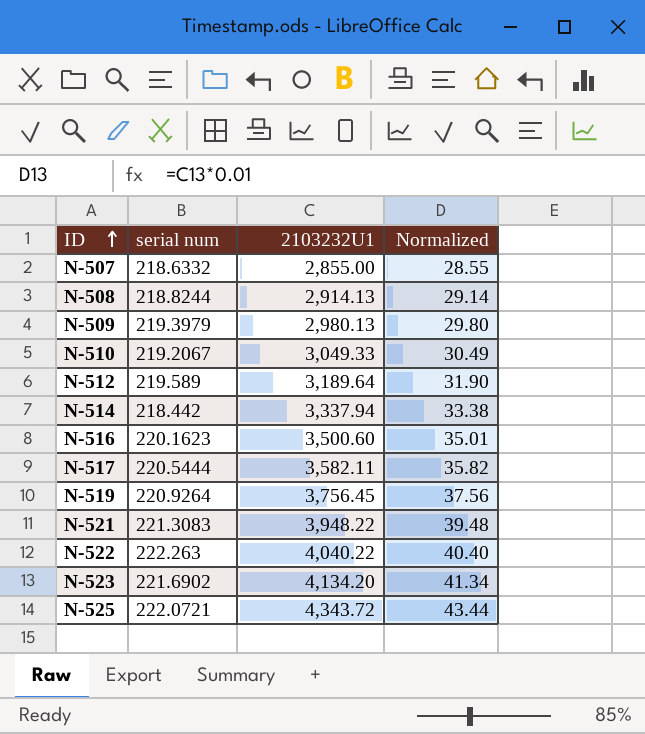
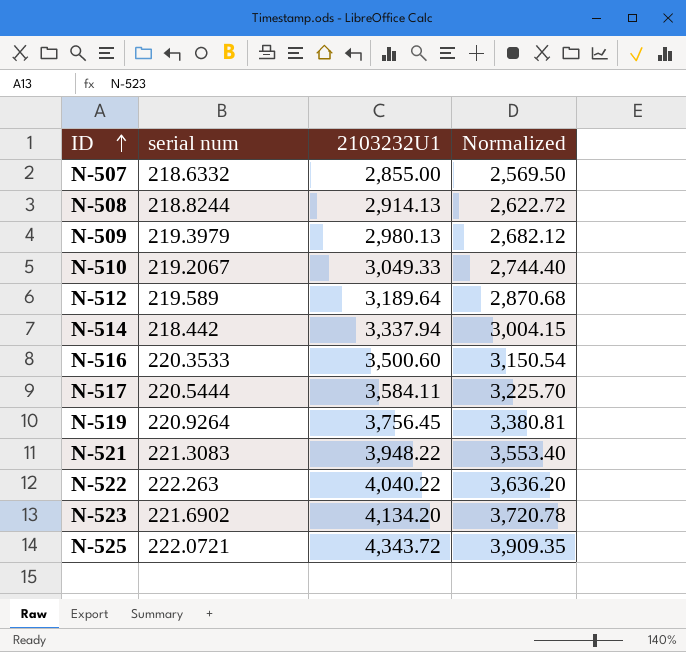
column Normalized | formula: [2103232U1] * 0.01 -> [2103232U1] * 0.9
N-516 | serial num: 220.1623 -> 220.3533
N-517 | 2103232U1: 3,582.11 -> 3,584.11

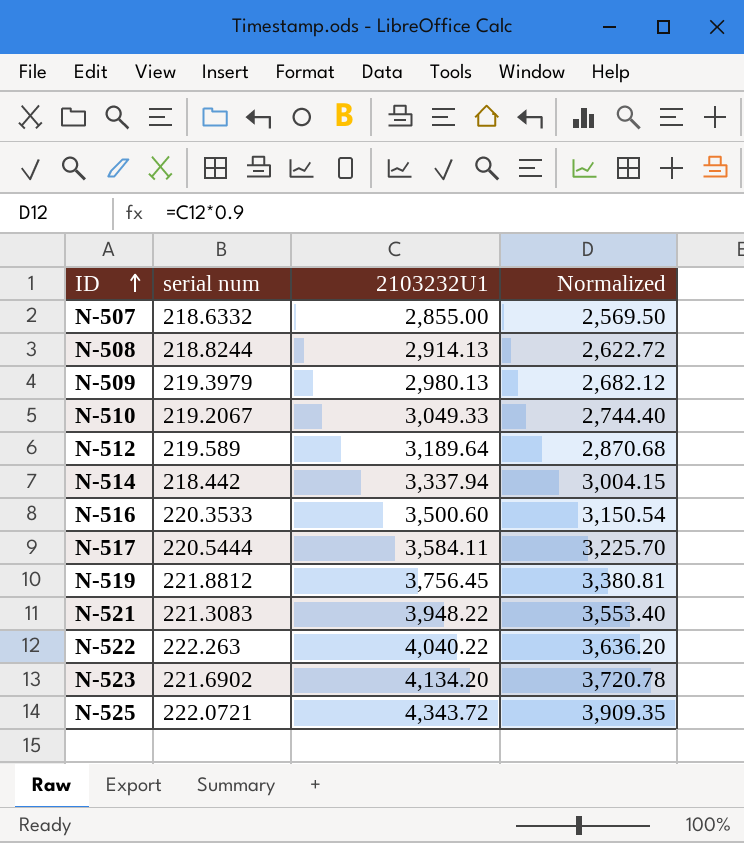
N-519 | serial num: 220.9264 -> 221.8812

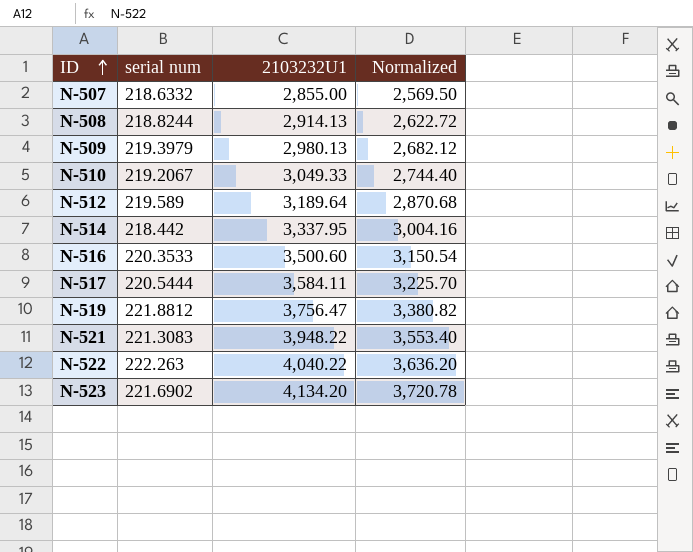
row N-525: 222.0721 | 4,343.72 | 3,909.35 -> none
N-514 | 2103232U1: 3,337.94 -> 3,337.95
N-514 | Normalized: 3,004.15 -> 3,004.16
N-519 | 2103232U1: 3,756.45 -> 3,756.47
N-519 | Normalized: 3,380.81 -> 3,380.82

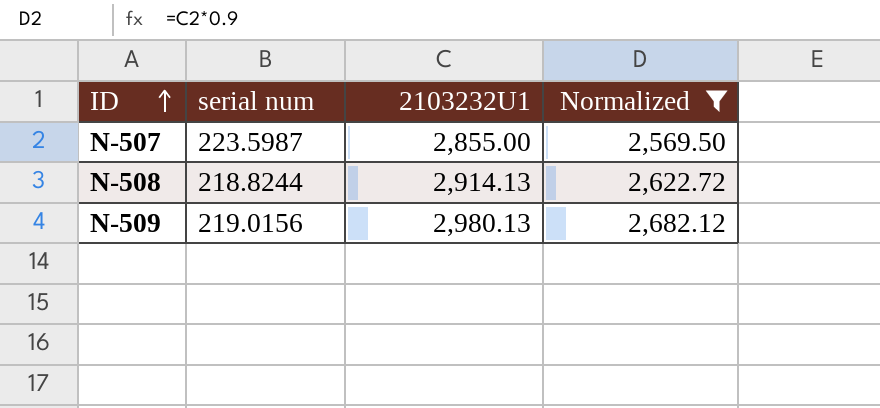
filter: none -> Normalized <= 2,682.12
N-507 | serial num: 218.6332 -> 223.5987
N-509 | serial num: 219.3979 -> 219.0156

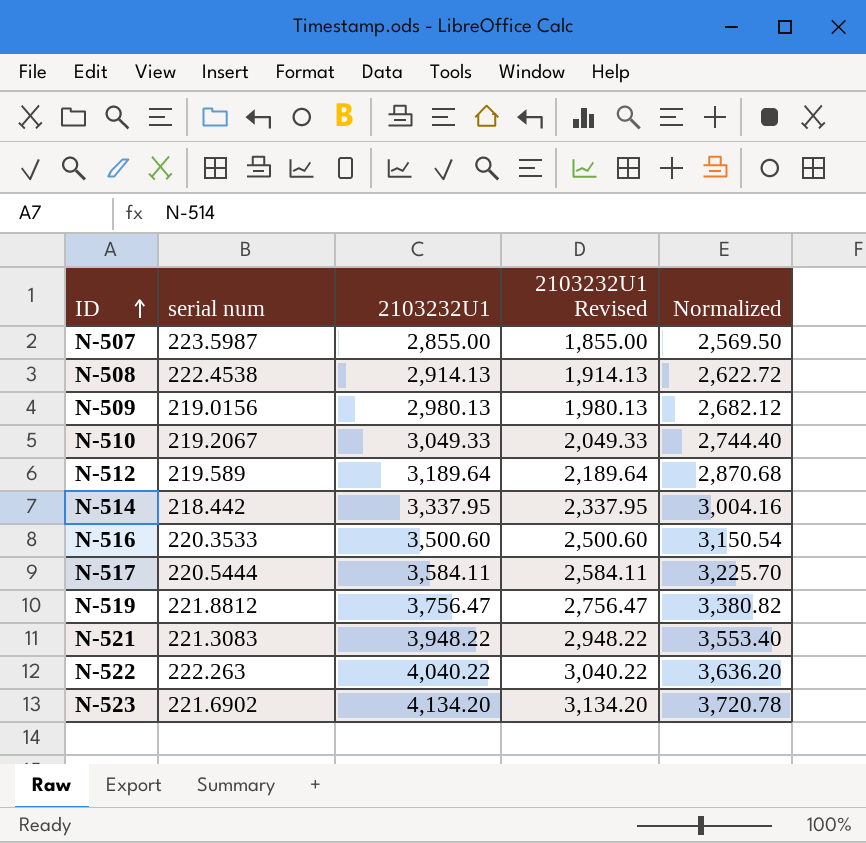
filter: Normalized <= 2,682.12 -> none
column 2103232U1 Revised | formula: none -> [2103232U1] - 1000
N-508 | serial num: 218.8244 -> 222.4538

